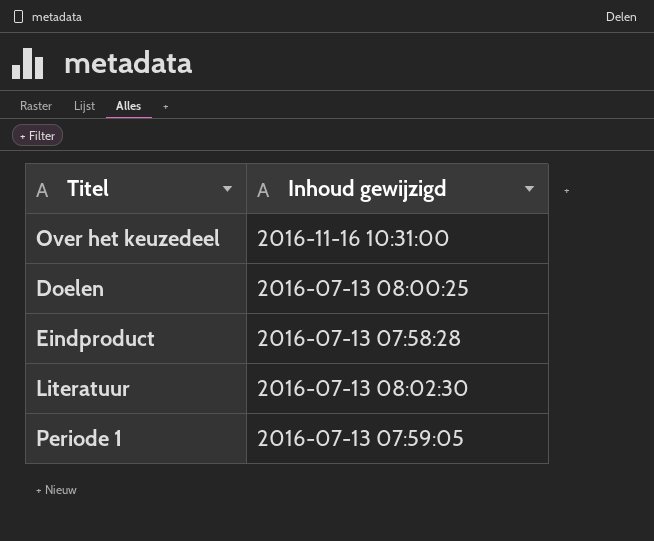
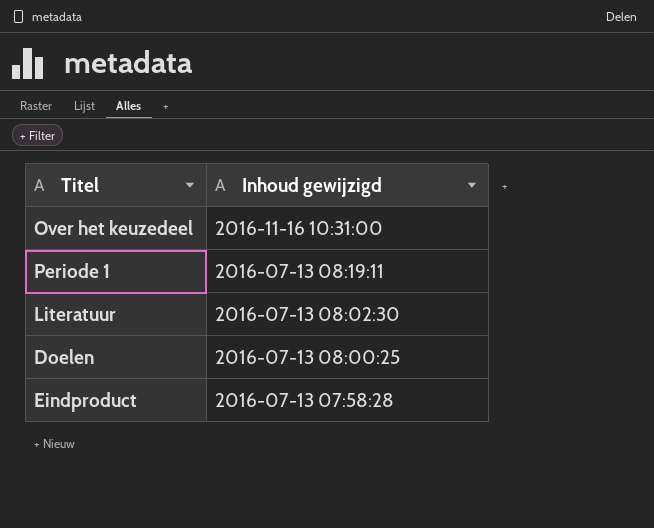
row order: none -> Inhoud gewijzigd descending
Periode 1 | Inhoud gewijzigd: 2016-07-13 07:59:05 -> 2016-07-13 08:19:11

